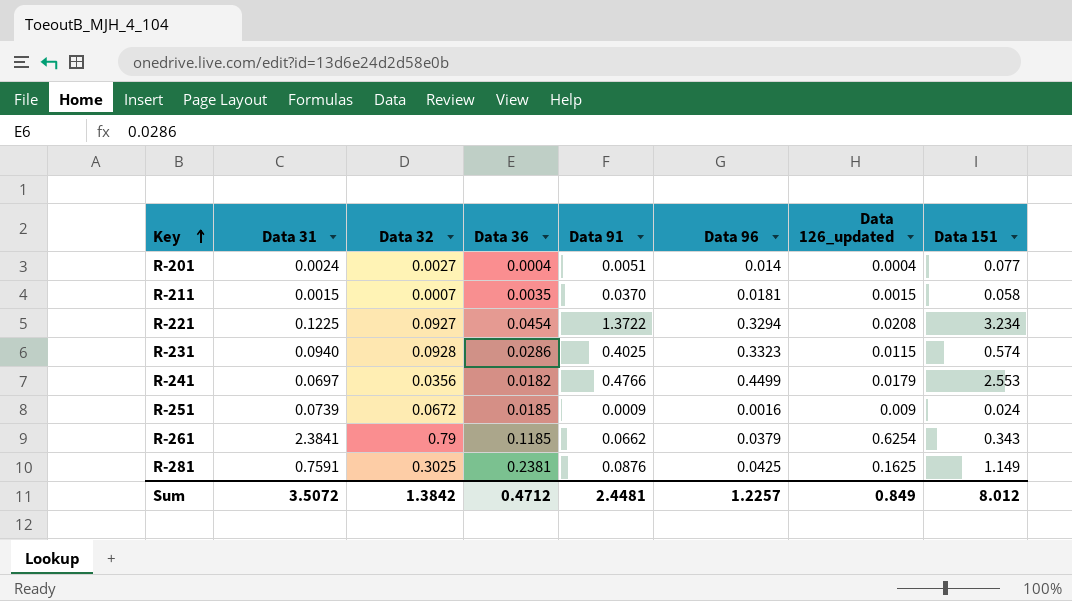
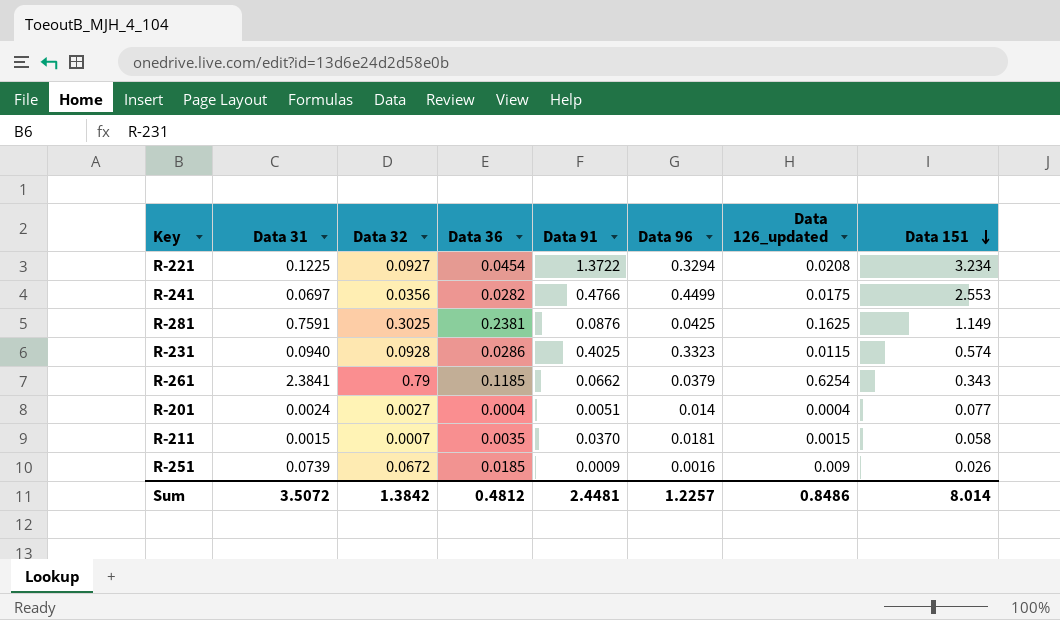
row order: Key ascending -> Data 151 descending
R-241 | Data 36: 0.0182 -> 0.0282
R-241 | Data 126_updated: 0.0179 -> 0.0175
R-251 | Data 151: 0.024 -> 0.026
Sum | Data 36: 0.4712 -> 0.4812
Sum | Data 126_updated: 0.849 -> 0.8486
Sum | Data 151: 8.012 -> 8.014

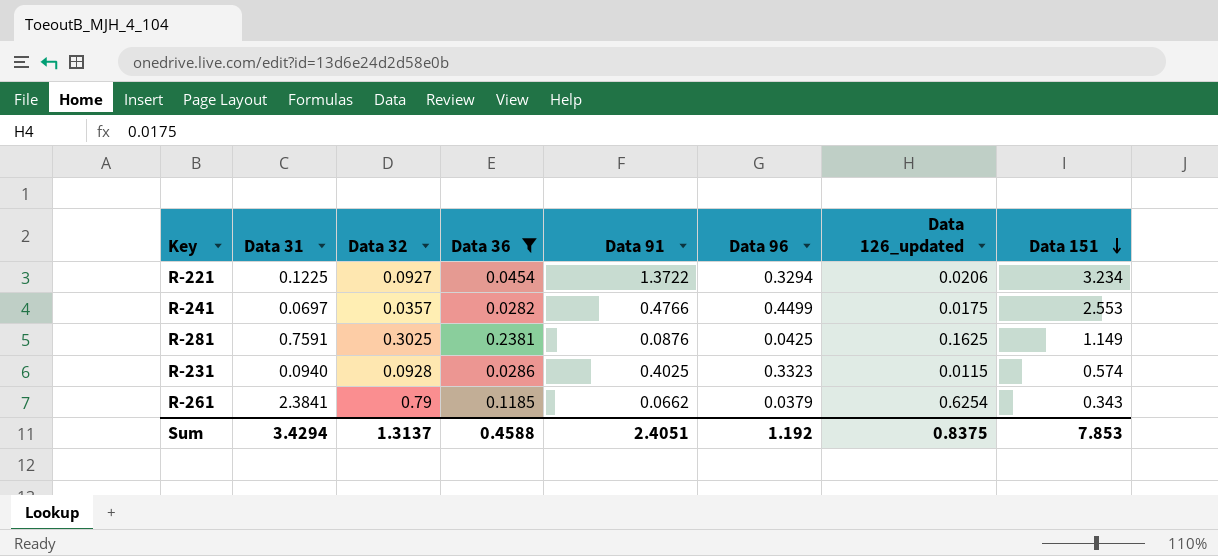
filter: none -> Data 36 >= 0.0282
R-221 | Data 126_updated: 0.0208 -> 0.0206
R-241 | Data 32: 0.0356 -> 0.0357
Sum | Data 31: 3.5072 -> 3.4294
Sum | Data 32: 1.3842 -> 1.3137
Sum | Data 36: 0.4812 -> 0.4588
Sum | Data 91: 2.4481 -> 2.4051
Sum | Data 96: 1.2257 -> 1.192
Sum | Data 126_updated: 0.8486 -> 0.8375
Sum | Data 151: 8.014 -> 7.853

